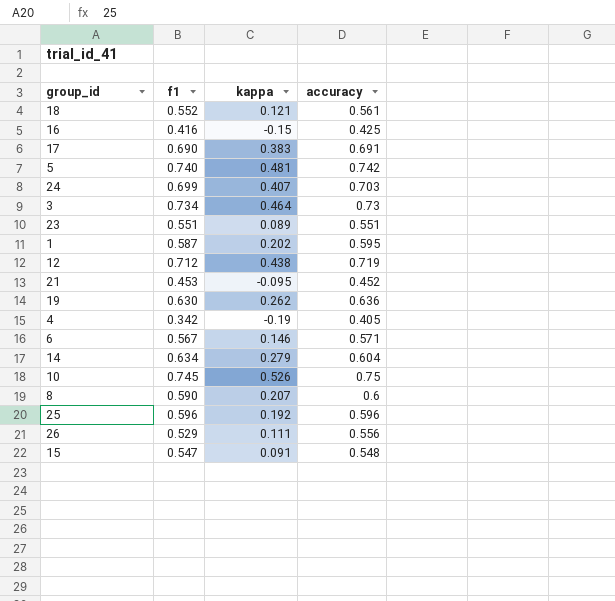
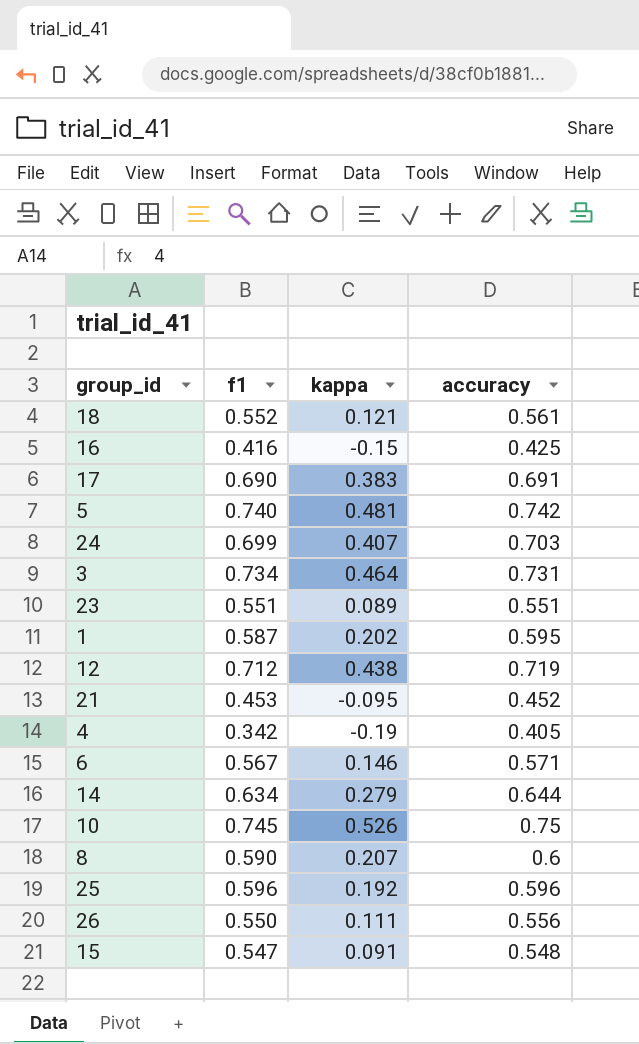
row 19: 0.630 | 0.262 | 0.636 -> none
3 | accuracy: 0.73 -> 0.731
14 | accuracy: 0.604 -> 0.644
26 | f1: 0.529 -> 0.550

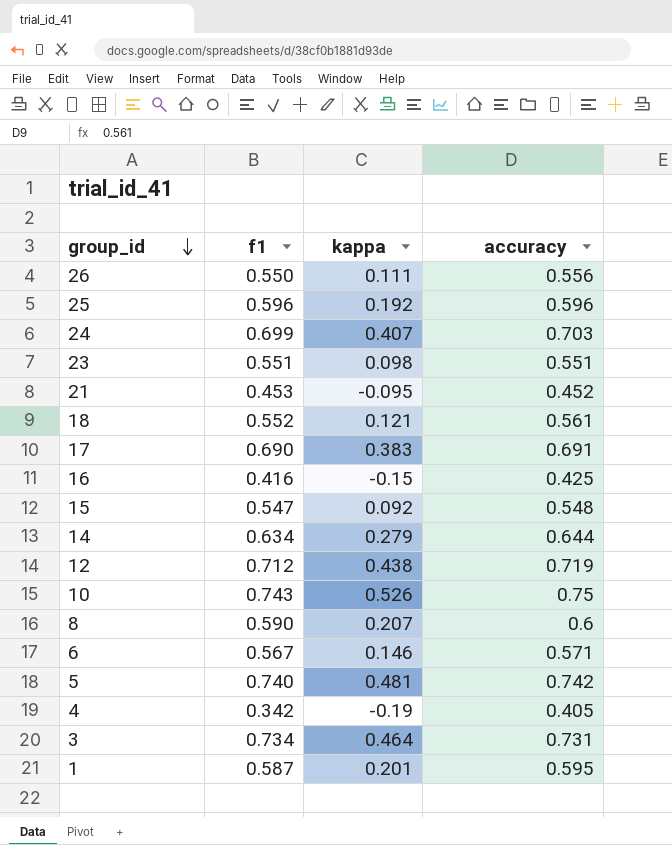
row order: none -> group_id descending
23 | kappa: 0.089 -> 0.098
15 | kappa: 0.091 -> 0.092
10 | f1: 0.745 -> 0.743
1 | kappa: 0.202 -> 0.201

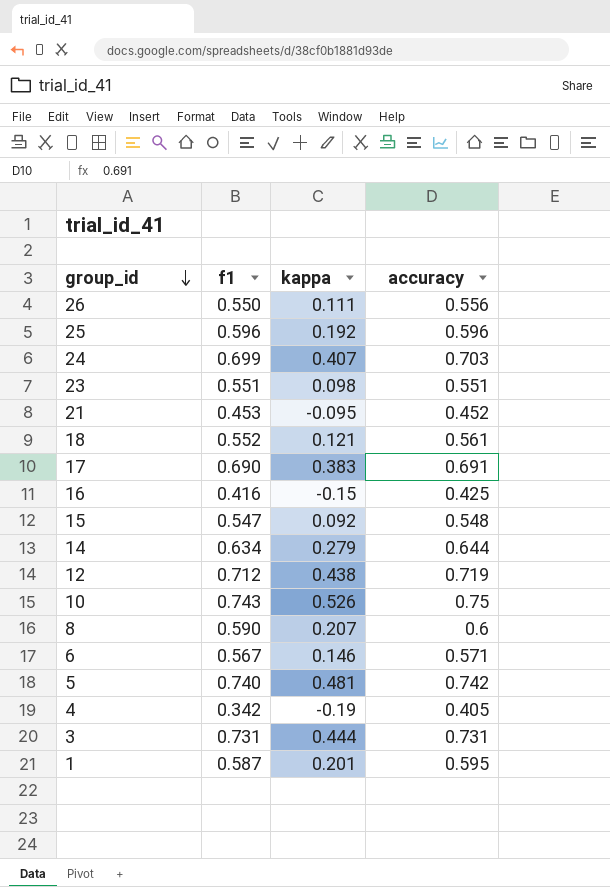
3 | f1: 0.734 -> 0.731
3 | kappa: 0.464 -> 0.444

